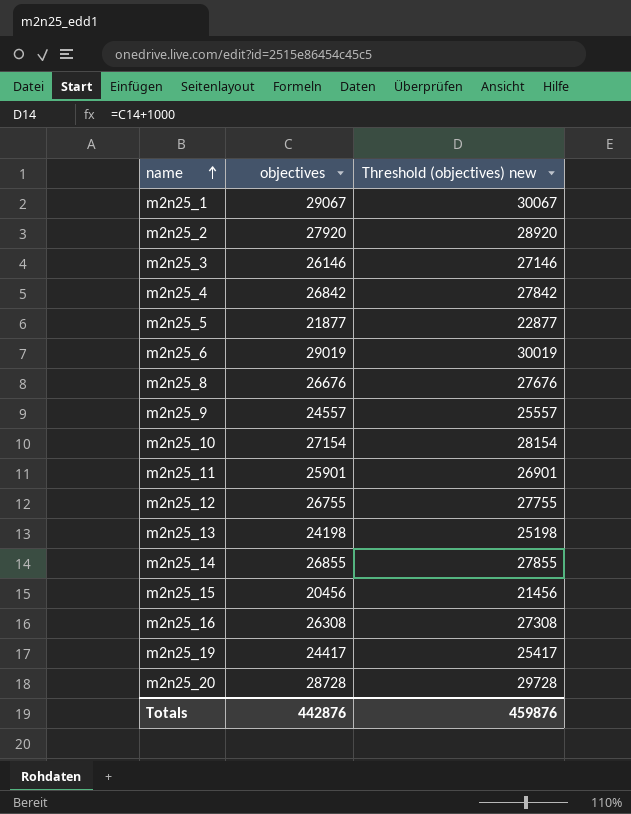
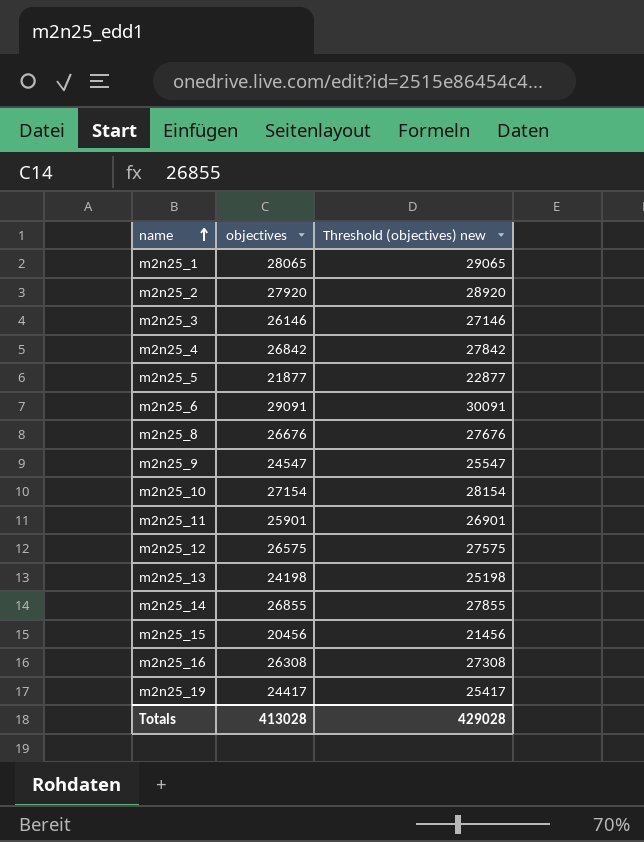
row m2n25_20: 28728 | 29728 -> none
m2n25_1 | objectives: 29067 -> 28065
m2n25_1 | Threshold (objectives) new: 30067 -> 29065
m2n25_6 | objectives: 29019 -> 29091
m2n25_6 | Threshold (objectives) new: 30019 -> 30091
m2n25_9 | objectives: 24557 -> 24547
m2n25_9 | Threshold (objectives) new: 25557 -> 25547
m2n25_12 | objectives: 26755 -> 26575
m2n25_12 | Threshold (objectives) new: 27755 -> 27575
Totals | objectives: 442876 -> 413028
Totals | Threshold (objectives) new: 459876 -> 429028

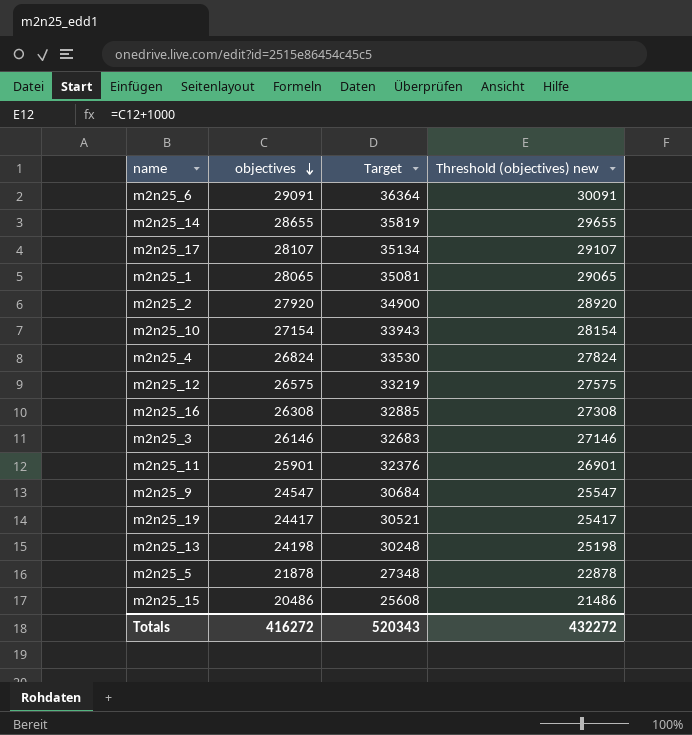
row order: name ascending -> objectives descending
column Target | formula: none -> [objectives] * 1.25
row m2n25_8: 26676 | 27676 -> none
m2n25_14 | objectives: 26855 -> 28655
m2n25_14 | Threshold (objectives) new: 27855 -> 29655
row m2n25_17: none -> 28107 | 35134 | 29107
m2n25_4 | objectives: 26842 -> 26824
m2n25_4 | Threshold (objectives) new: 27842 -> 27824
m2n25_5 | objectives: 21877 -> 21878
m2n25_5 | Threshold (objectives) new: 22877 -> 22878
m2n25_15 | objectives: 20456 -> 20486
m2n25_15 | Threshold (objectives) new: 21456 -> 21486
Totals | objectives: 413028 -> 416272
Totals | Threshold (objectives) new: 429028 -> 432272

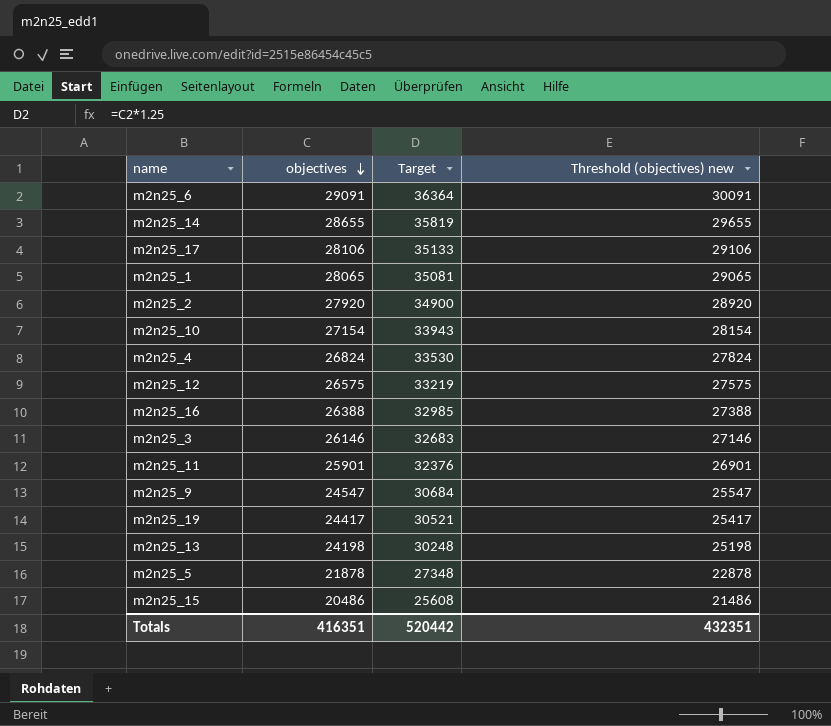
m2n25_17 | objectives: 28107 -> 28106
m2n25_17 | Target: 35134 -> 35133
m2n25_17 | Threshold (objectives) new: 29107 -> 29106
m2n25_16 | objectives: 26308 -> 26388
m2n25_16 | Target: 32885 -> 32985
m2n25_16 | Threshold (objectives) new: 27308 -> 27388
Totals | objectives: 416272 -> 416351
Totals | Target: 520343 -> 520442
Totals | Threshold (objectives) new: 432272 -> 432351

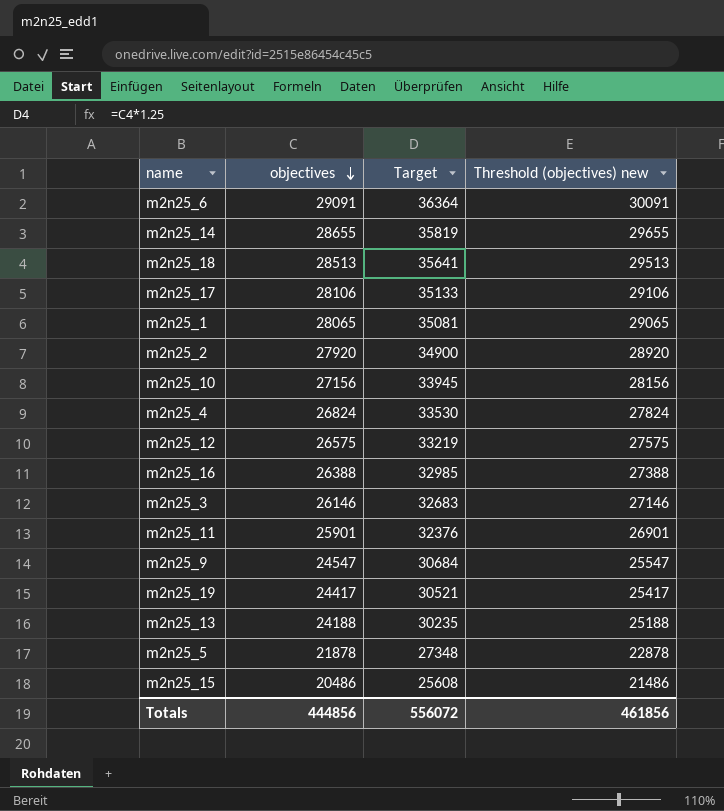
row m2n25_18: none -> 28513 | 35641 | 29513
m2n25_10 | objectives: 27154 -> 27156
m2n25_10 | Target: 33943 -> 33945
m2n25_10 | Threshold (objectives) new: 28154 -> 28156
m2n25_13 | objectives: 24198 -> 24188
m2n25_13 | Target: 30248 -> 30235
m2n25_13 | Threshold (objectives) new: 25198 -> 25188
Totals | objectives: 416351 -> 444856
Totals | Target: 520442 -> 556072
Totals | Threshold (objectives) new: 432351 -> 461856

